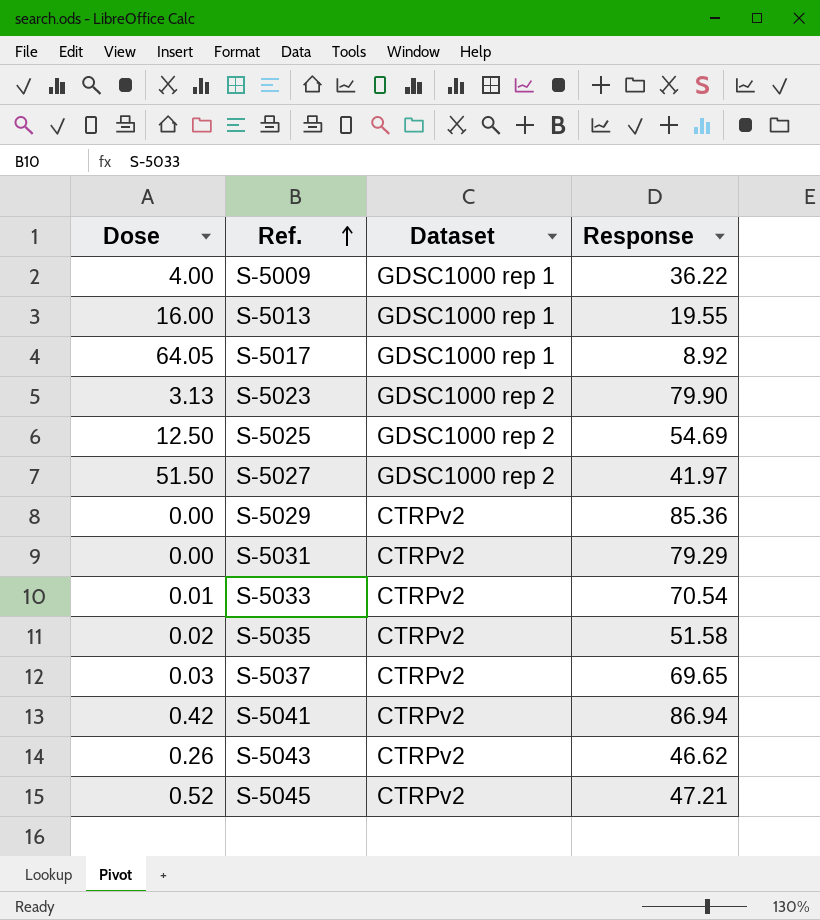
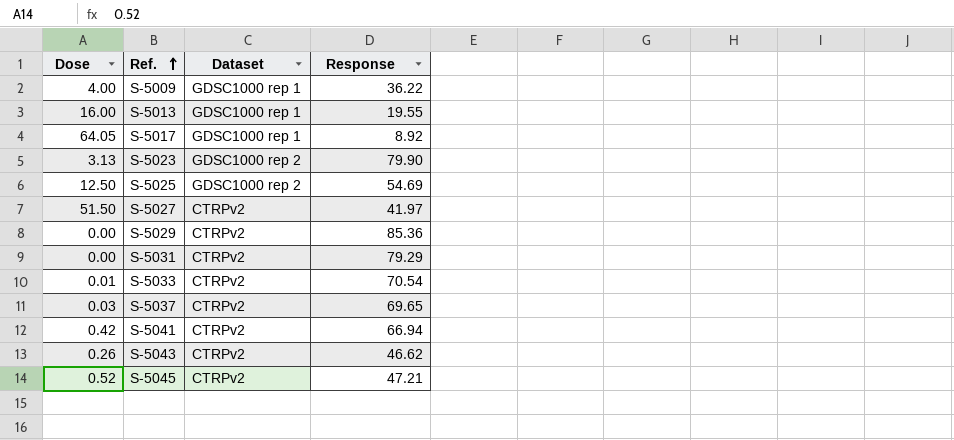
row S-5035: 0.02 | CTRPv2 | 51.58 -> none
S-5027 | Dataset: GDSC1000 rep 2 -> CTRPv2
S-5041 | Response: 86.94 -> 66.94

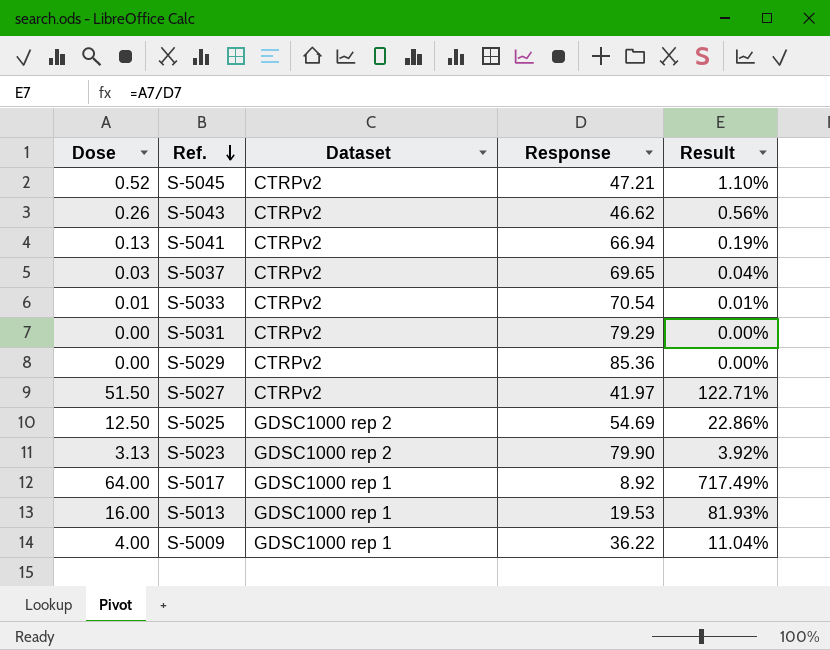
row order: Ref. ascending -> Ref. descending
column Result | formula: none -> [Dose] / [Response]
S-5041 | Dose: 0.42 -> 0.13
S-5017 | Dose: 64.05 -> 64.00
S-5013 | Response: 19.55 -> 19.53

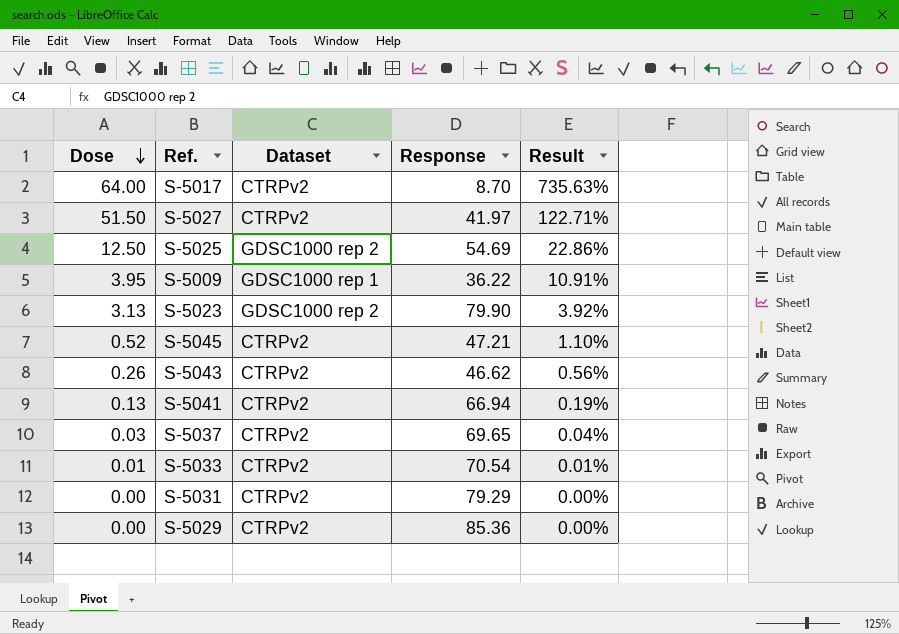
row order: Ref. descending -> Dose descending
row S-5013: 16.00 | GDSC1000 rep 1 | 19.53 | 81.93% -> none
S-5017 | Dataset: GDSC1000 rep 1 -> CTRPv2
S-5017 | Response: 8.92 -> 8.70
S-5017 | Result: 717.49% -> 735.63%
S-5009 | Dose: 4.00 -> 3.95
S-5009 | Result: 11.04% -> 10.91%

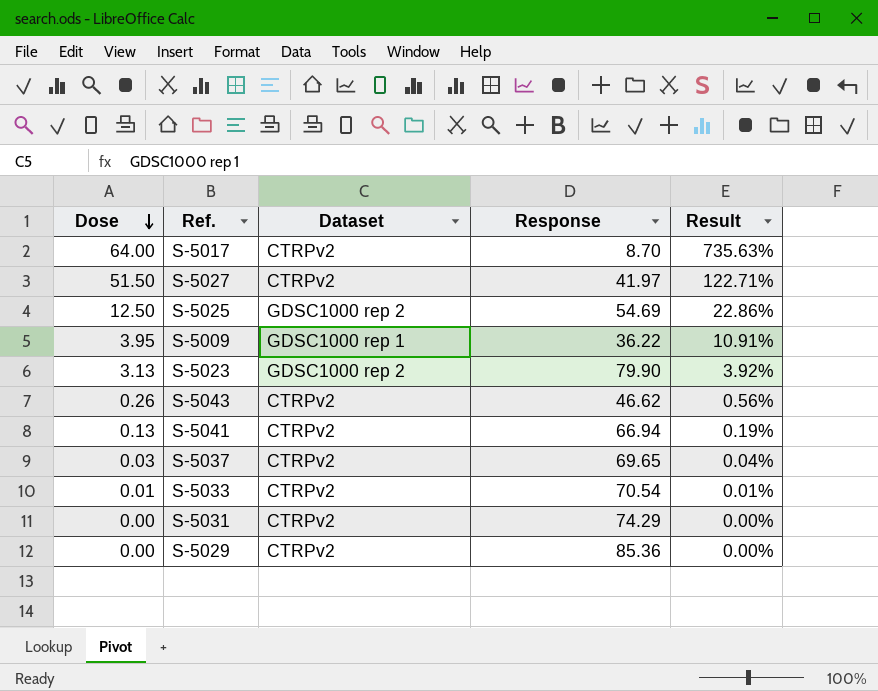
row S-5045: 0.52 | CTRPv2 | 47.21 | 1.10% -> none
S-5031 | Response: 79.29 -> 74.29

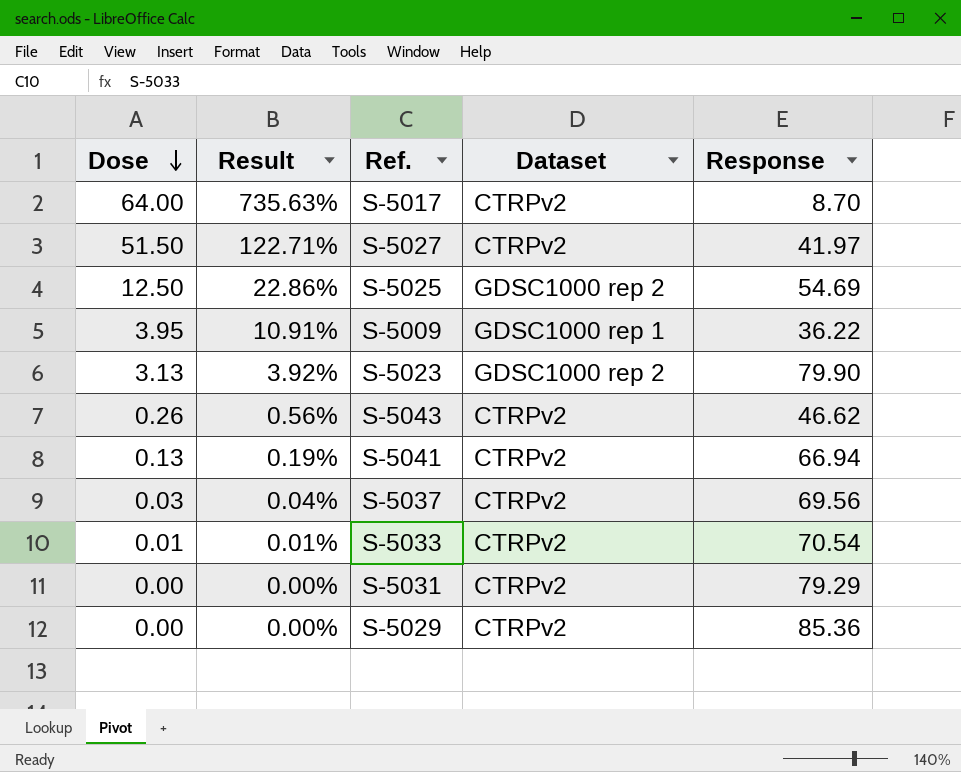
column Result | position: 5 -> 2
S-5037 | Response: 69.65 -> 69.56
S-5031 | Response: 74.29 -> 79.29

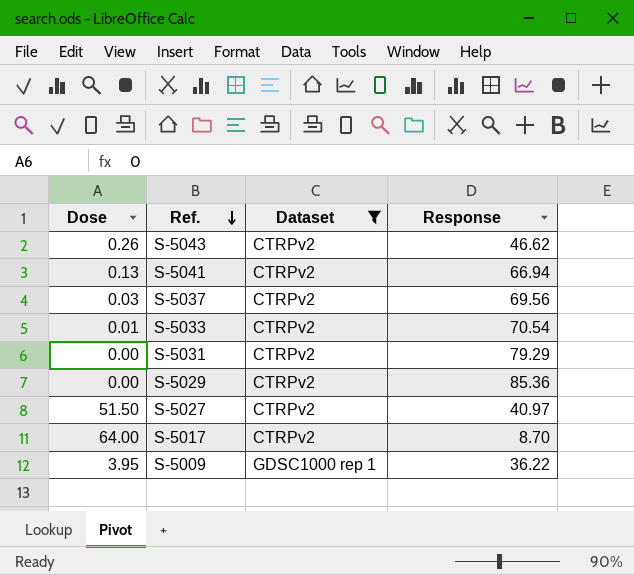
filter: none -> Dataset != GDSC1000 rep 2
row order: Dose descending -> Ref. descending
column Result | formula: [Dose] / [Response] -> none
S-5027 | Response: 41.97 -> 40.97

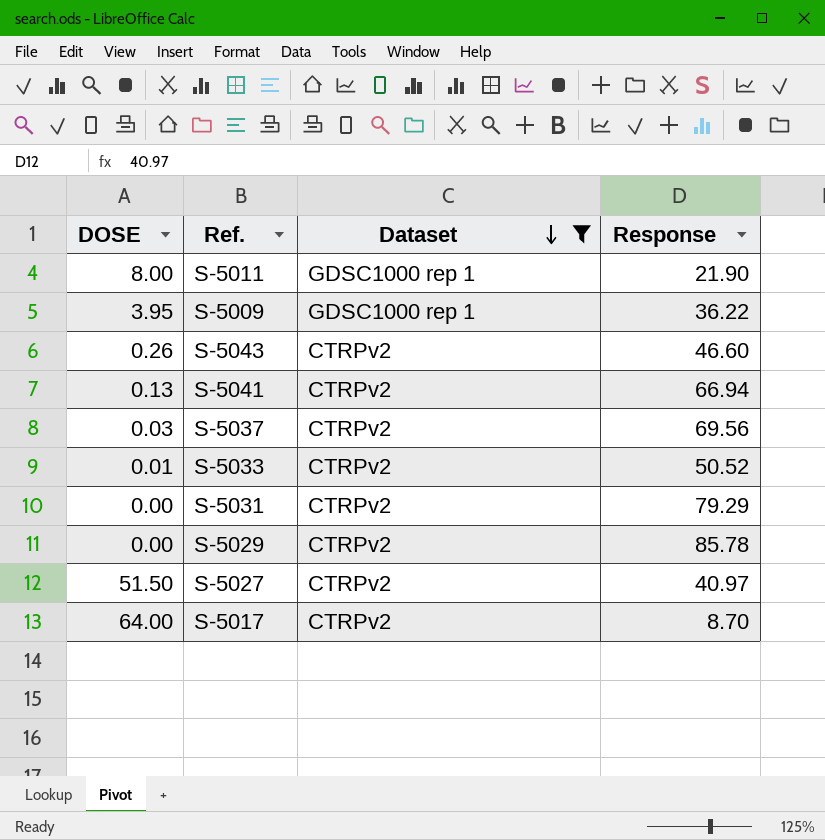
row order: Ref. descending -> Dataset descending
column name: Dose -> DOSE
row S-5011: none -> 8.00 | GDSC1000 rep 1 | 21.90
S-5043 | Response: 46.62 -> 46.60
S-5033 | Response: 70.54 -> 50.52
S-5029 | Response: 85.36 -> 85.78

